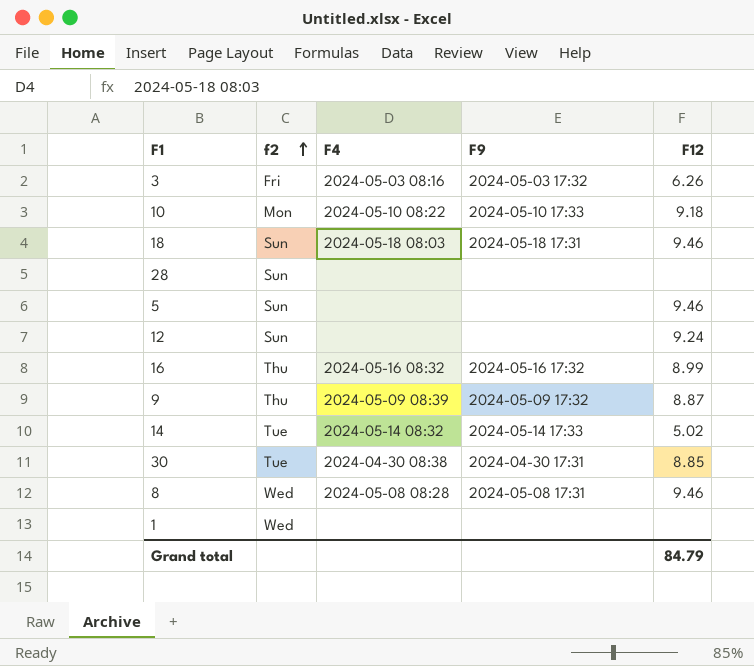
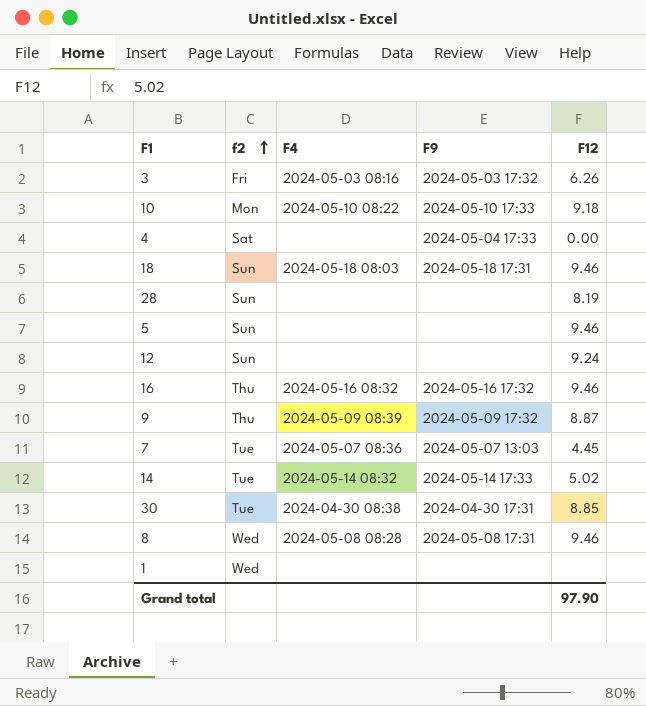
row 4: none -> Sat | none | 2024-05-04 17:33 | 0.00
28 | F12: none -> 8.19
16 | F12: 8.99 -> 9.46
row 7: none -> Tue | 2024-05-07 08:36 | 2024-05-07 13:03 | 4.45
Grand total | F12: 84.79 -> 97.90

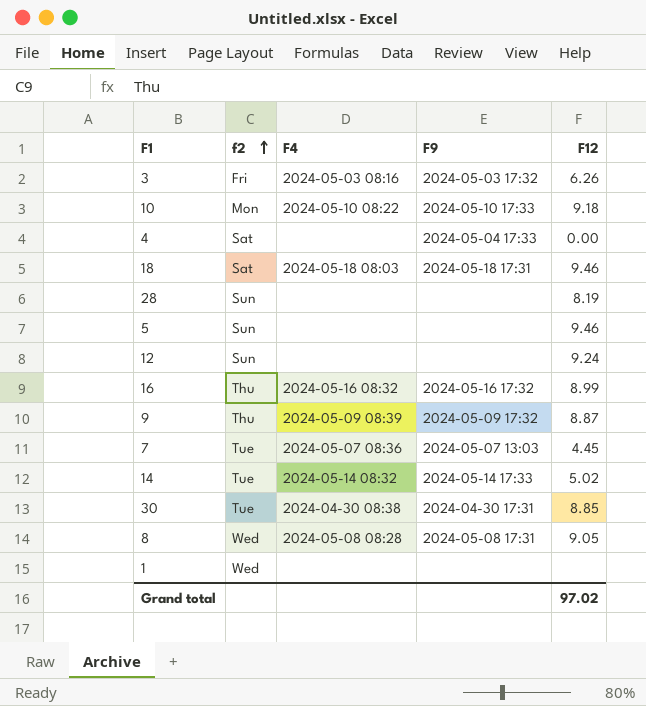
18 | f2: Sun -> Sat
16 | F12: 9.46 -> 8.99
8 | F12: 9.46 -> 9.05
Grand total | F12: 97.90 -> 97.02

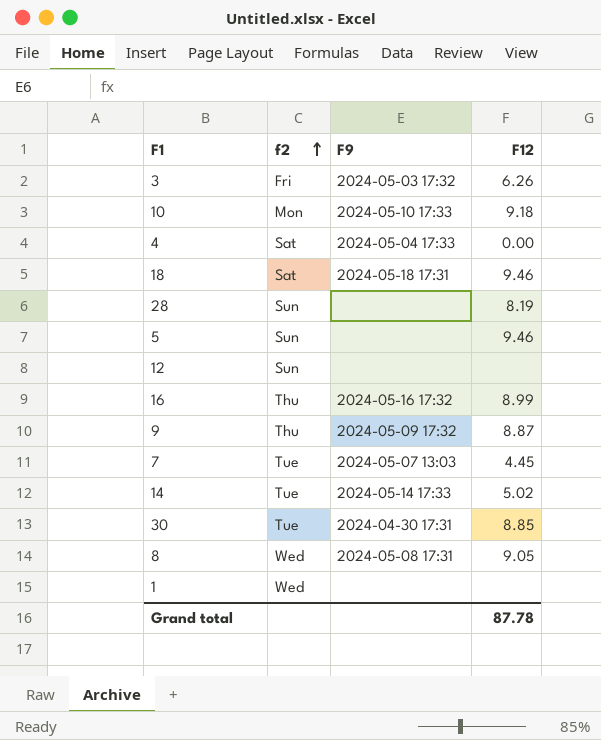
column F4 | position: 3 -> none
12 | F12: 9.24 -> none
Grand total | F12: 97.02 -> 87.78

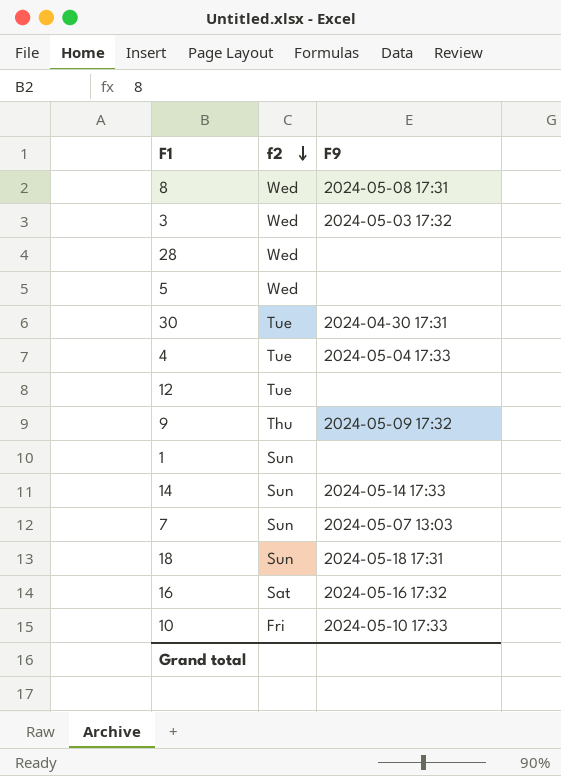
row order: f2 ascending -> f2 descending
column F12 | position: 4 -> none
3 | f2: Fri -> Wed
28 | f2: Sun -> Wed
5 | f2: Sun -> Wed
4 | f2: Sat -> Tue
12 | f2: Sun -> Tue
1 | f2: Wed -> Sun
14 | f2: Tue -> Sun
7 | f2: Tue -> Sun
18 | f2: Sat -> Sun
16 | f2: Thu -> Sat
10 | f2: Mon -> Fri

